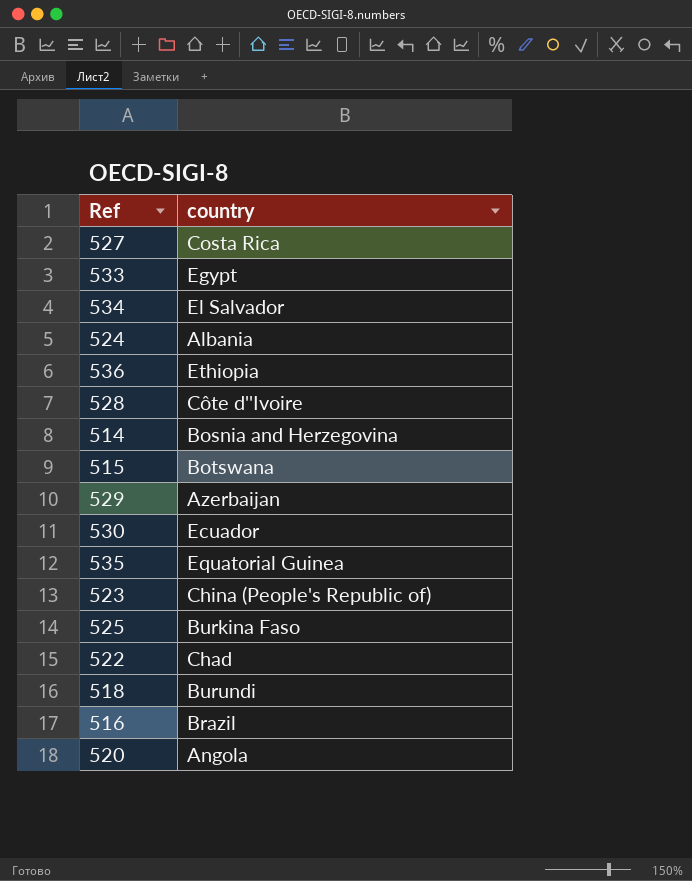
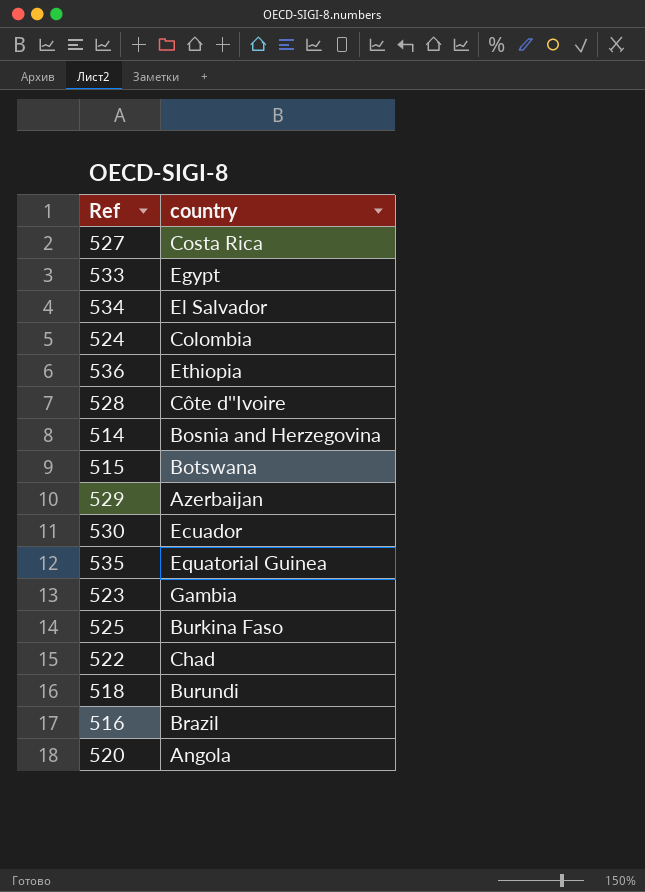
524 | country: Albania -> Colombia
523 | country: China (People's Republic of) -> Gambia

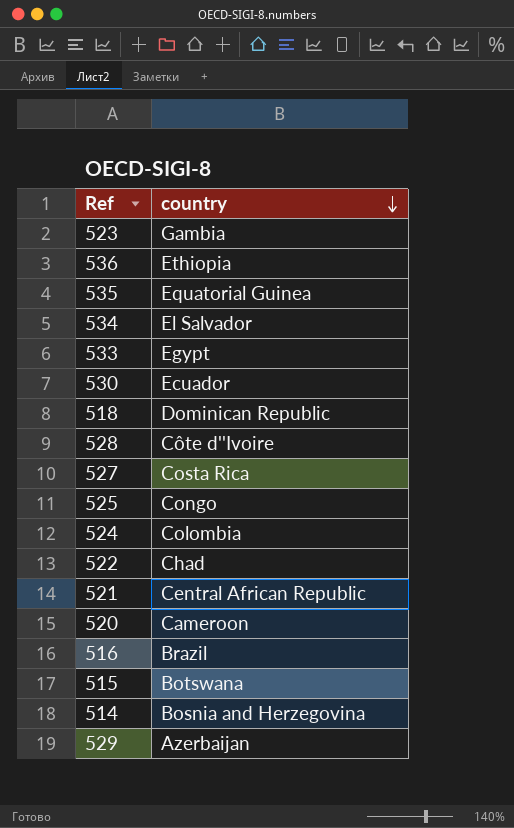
row order: none -> country descending
518 | country: Burundi -> Dominican Republic
525 | country: Burkina Faso -> Congo
row 521: none -> Central African Republic
520 | country: Angola -> Cameroon

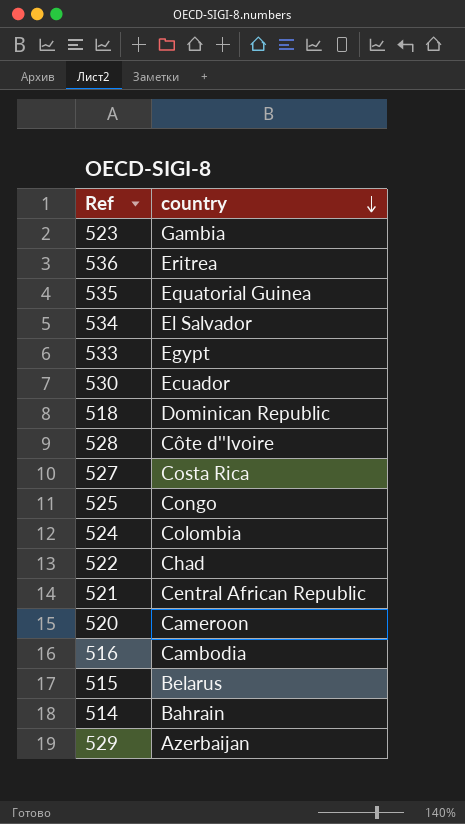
536 | country: Ethiopia -> Eritrea
516 | country: Brazil -> Cambodia
515 | country: Botswana -> Belarus
514 | country: Bosnia and Herzegovina -> Bahrain

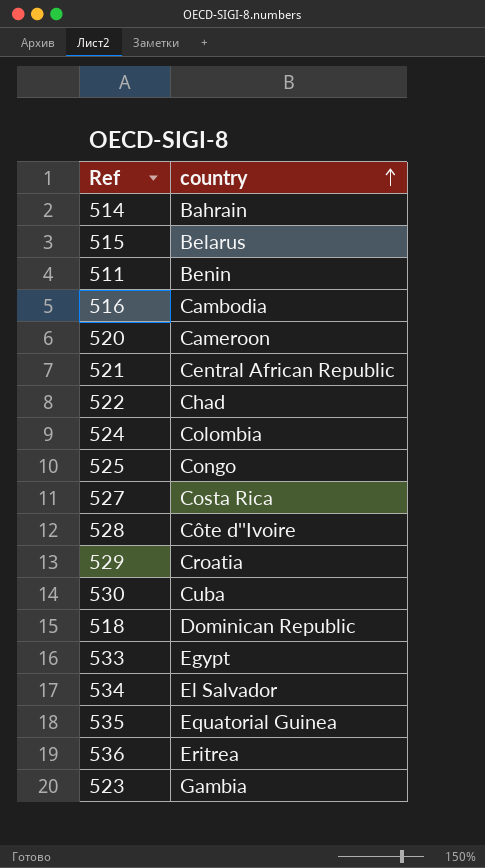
row order: country descending -> country ascending
row 511: none -> Benin
529 | country: Azerbaijan -> Croatia
530 | country: Ecuador -> Cuba

